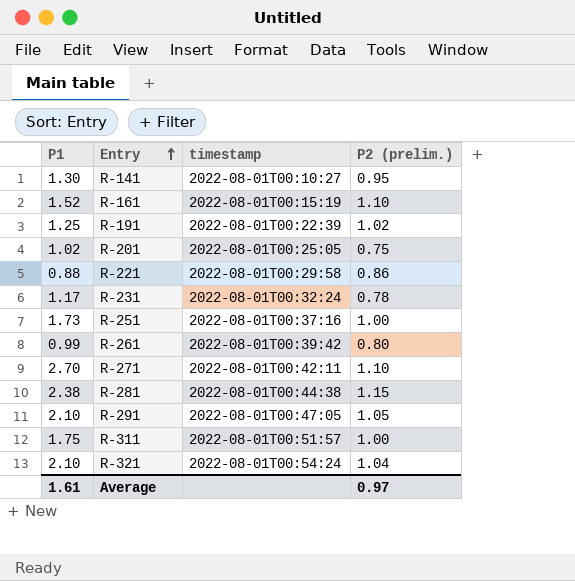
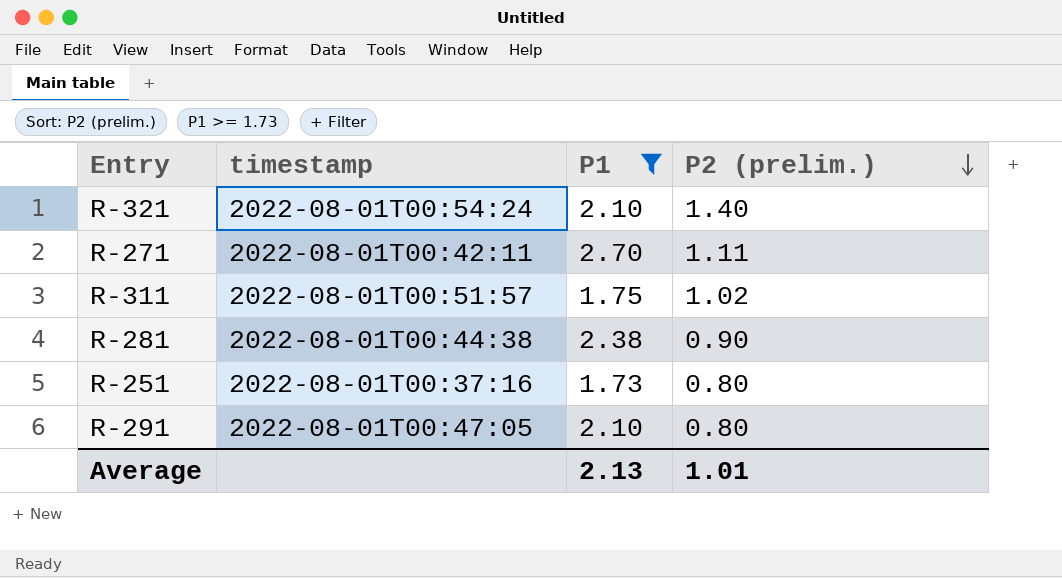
filter: none -> P1 >= 1.73
row order: Entry ascending -> P2 (prelim.) descending
column P1 | position: 1 -> 3
R-321 | P2 (prelim.): 1.04 -> 1.40
R-271 | P2 (prelim.): 1.10 -> 1.11
R-311 | P2 (prelim.): 1.00 -> 1.02
R-281 | P2 (prelim.): 1.15 -> 0.90
R-251 | P2 (prelim.): 1.00 -> 0.80
R-291 | P2 (prelim.): 1.05 -> 0.80
Average | P1: 1.61 -> 2.13
Average | P2 (prelim.): 0.97 -> 1.01

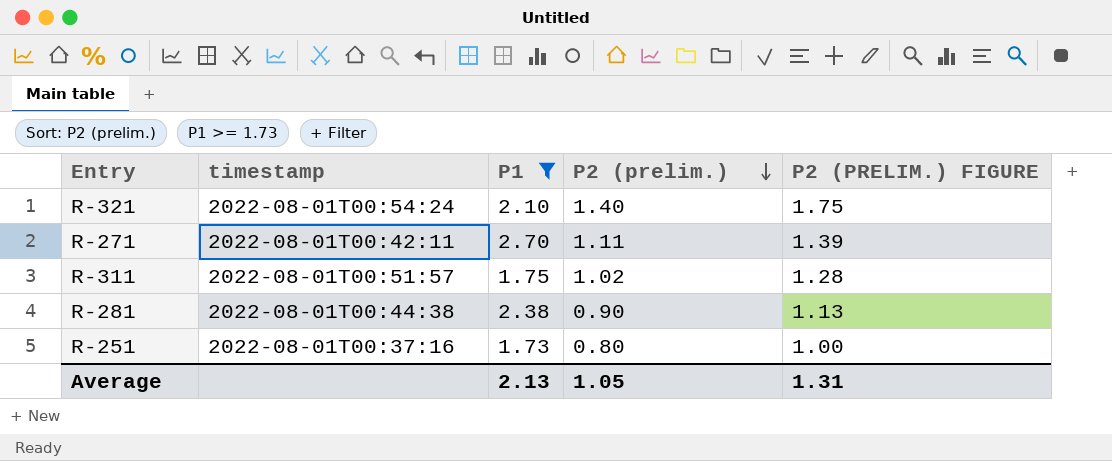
column P2 (PRELIM.) FIGURE | formula: none -> [P2 (prelim.)] * 1.25
row R-291: 2022-08-01T00:47:05 | 2.10 | 0.80 -> none
Average | P2 (prelim.): 1.01 -> 1.05

